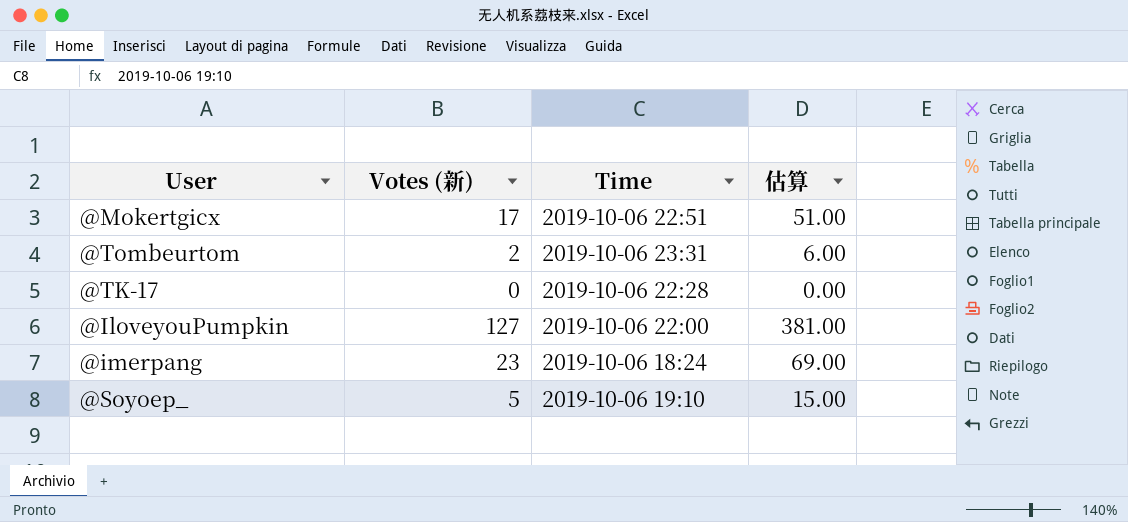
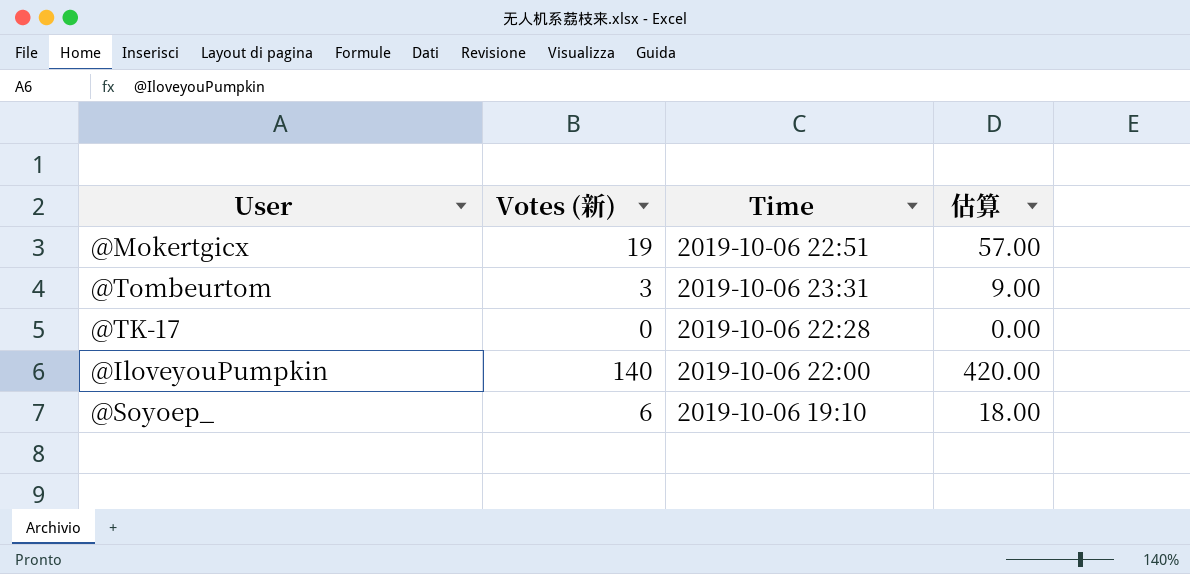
row @imerpang: 23 | 2019-10-06 18:24 | 69.00 -> none
@Mokertgicx | Votes (新): 17 -> 19
@Mokertgicx | 估算: 51.00 -> 57.00
@Tombeurtom | Votes (新): 2 -> 3
@Tombeurtom | 估算: 6.00 -> 9.00
@IloveyouPumpkin | Votes (新): 127 -> 140
@IloveyouPumpkin | 估算: 381.00 -> 420.00
@Soyoep_ | Votes (新): 5 -> 6
@Soyoep_ | 估算: 15.00 -> 18.00

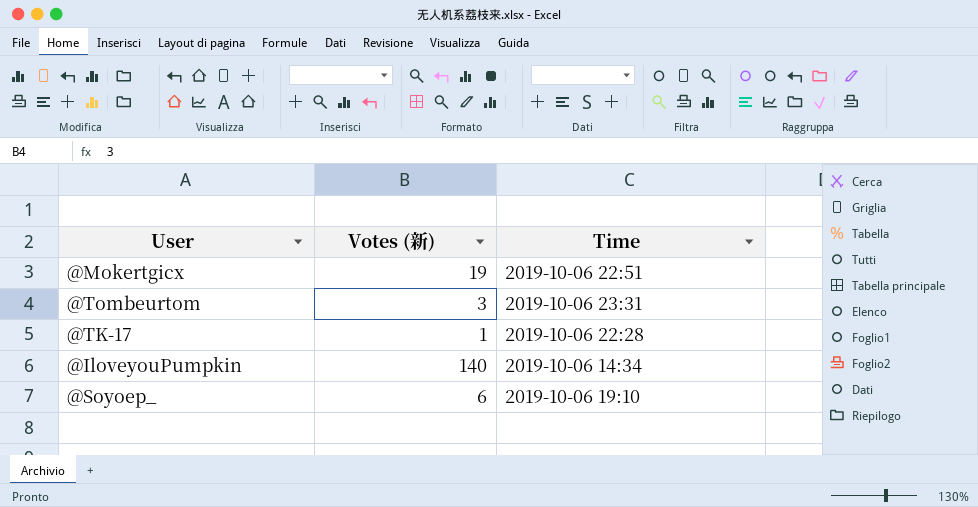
column 估算 | formula: [Votes (新)] * 3 -> none
@TK-17 | Votes (新): 0 -> 1
@IloveyouPumpkin | Time: 2019-10-06 22:00 -> 2019-10-06 14:34

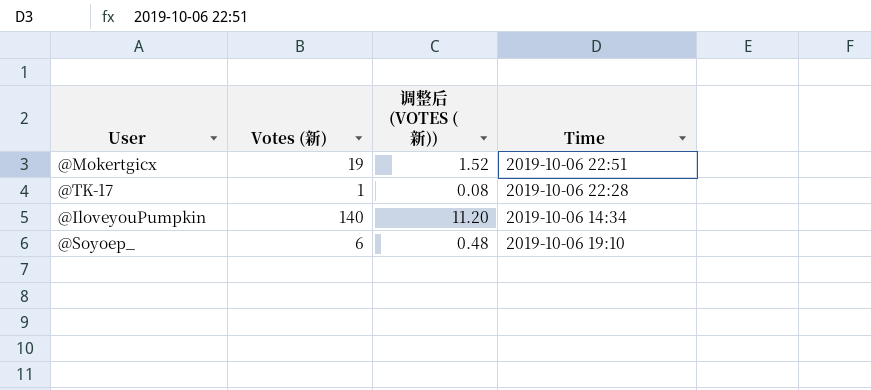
column 调整后 (VOTES (新)) | formula: none -> [Votes (新)] * 0.08
row @Tombeurtom: 3 | 2019-10-06 23:31 -> none

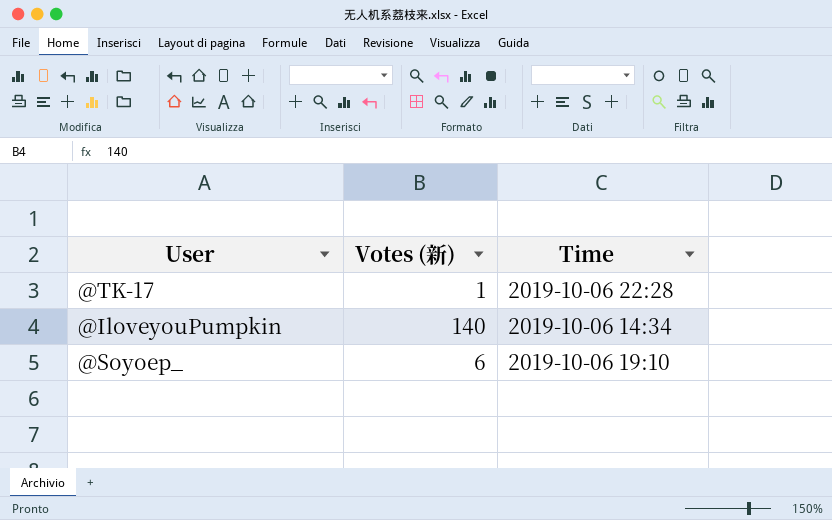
column 调整后 (VOTES (新)) | formula: [Votes (新)] * 0.08 -> none
row @Mokertgicx: 19 | 1.52 | 2019-10-06 22:51 -> none

